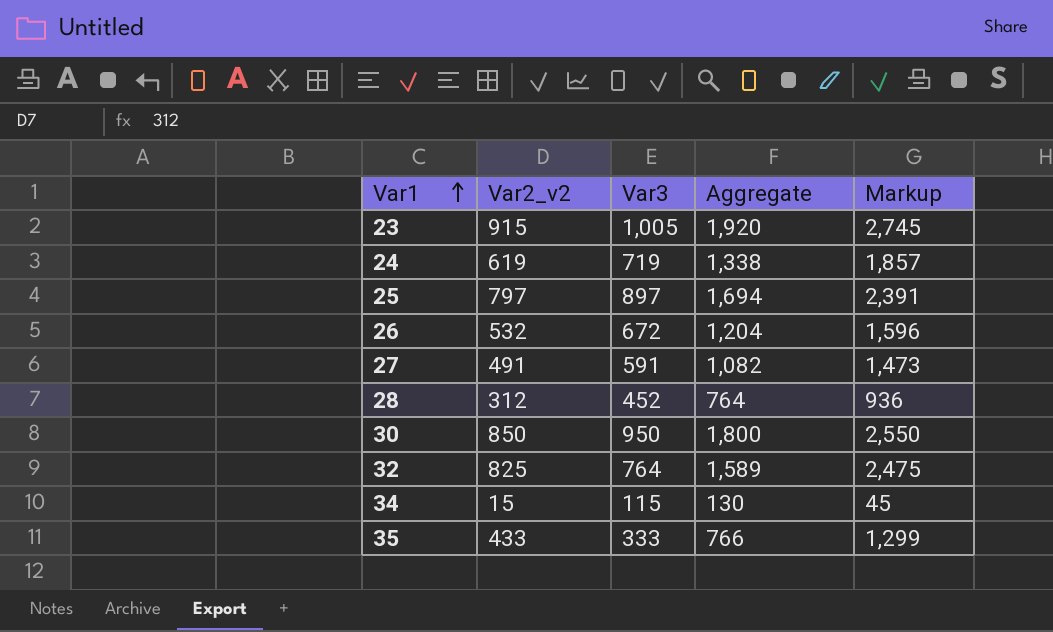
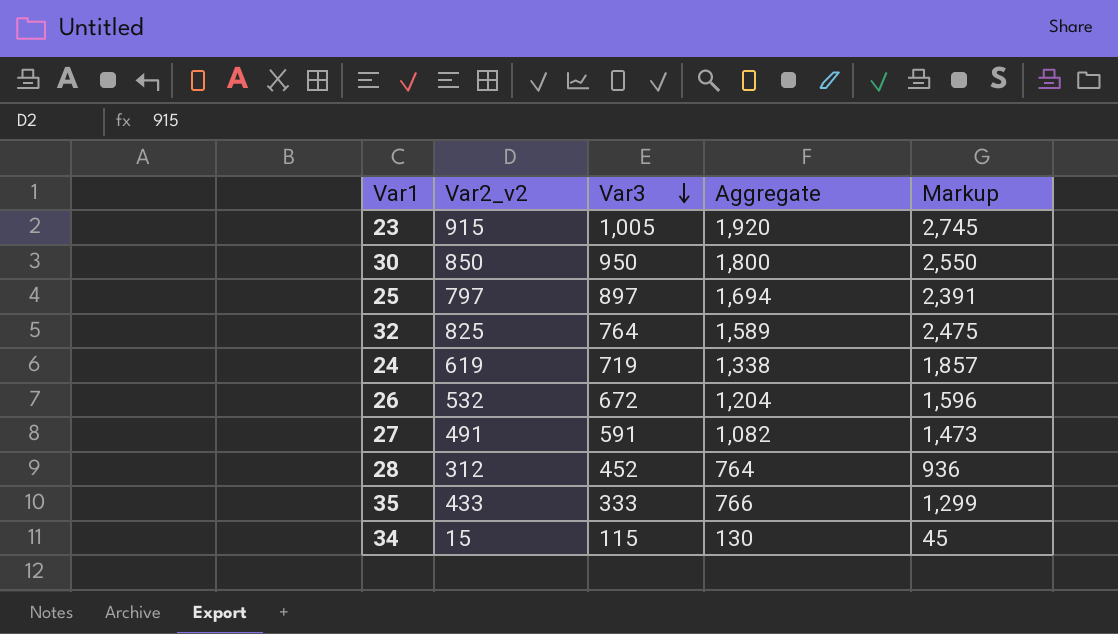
row order: Var1 ascending -> Var3 descending

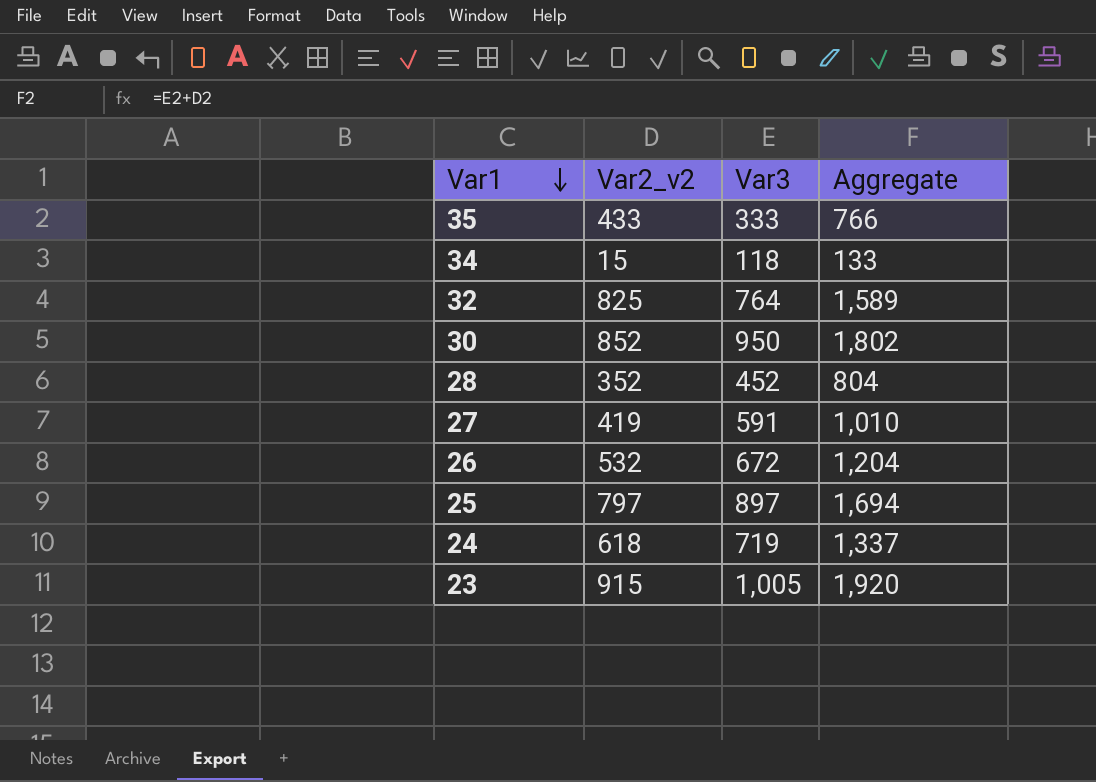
row order: Var3 descending -> Var1 descending
column Markup | formula: [Var2_v2] * 3 -> none
34 | Var3: 115 -> 118
34 | Aggregate: 130 -> 133
30 | Var2_v2: 850 -> 852
30 | Aggregate: 1,800 -> 1,802
28 | Var2_v2: 312 -> 352
28 | Aggregate: 764 -> 804
27 | Var2_v2: 491 -> 419
27 | Aggregate: 1,082 -> 1,010
24 | Var2_v2: 619 -> 618
24 | Aggregate: 1,338 -> 1,337

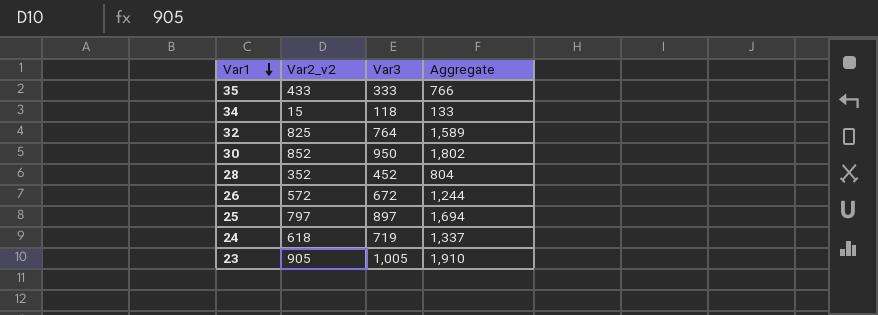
row 27: 419 | 591 | 1,010 -> none
26 | Var2_v2: 532 -> 572
26 | Aggregate: 1,204 -> 1,244
23 | Var2_v2: 915 -> 905
23 | Aggregate: 1,920 -> 1,910

